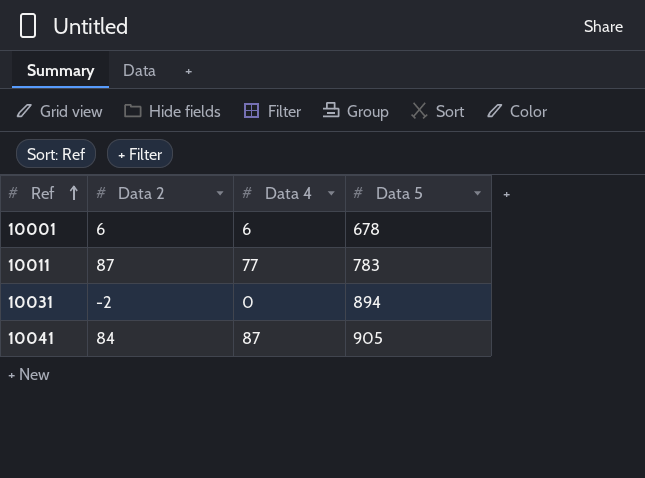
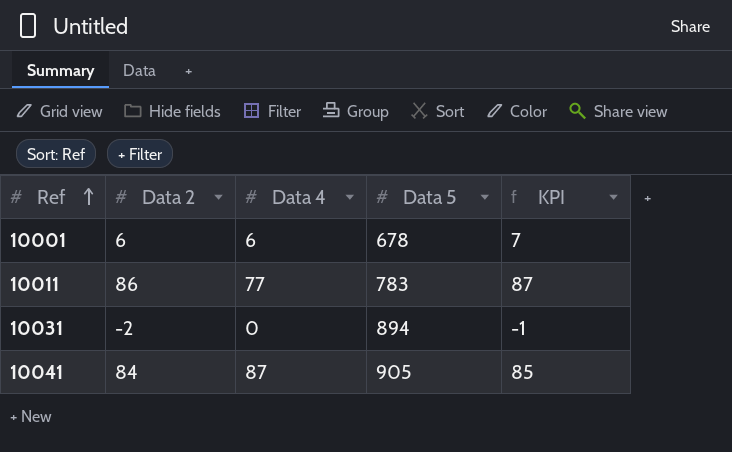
column KPI | formula: none -> [Data 2] + 1
10011 | Data 2: 87 -> 86

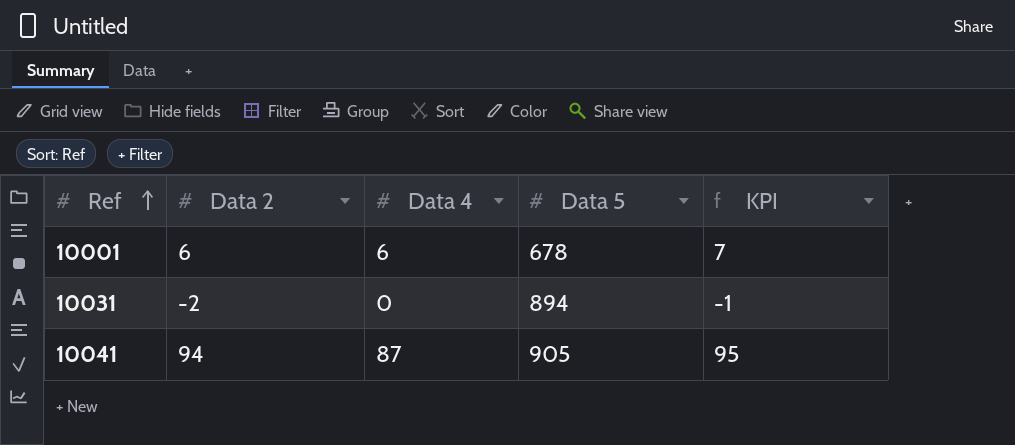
row 10011: 86 | 77 | 783 | 87 -> none
10041 | Data 2: 84 -> 94
10041 | KPI: 85 -> 95

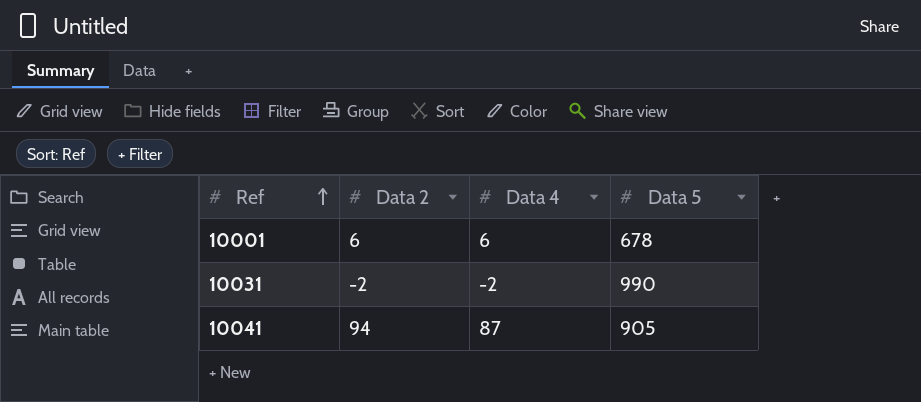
column KPI | formula: [Data 2] + 1 -> none
10031 | Data 4: 0 -> -2
10031 | Data 5: 894 -> 990

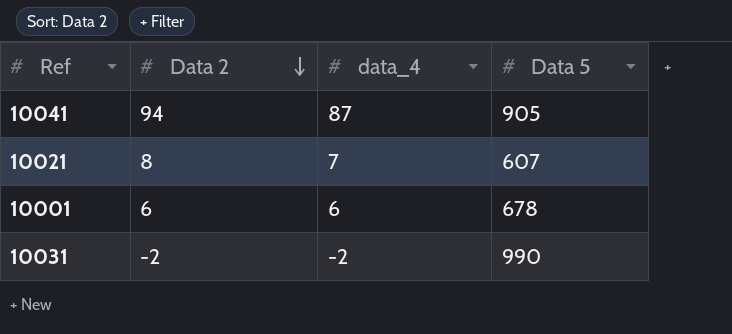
row order: Ref ascending -> Data 2 descending
column name: Data 4 -> data_4
row 10021: none -> 8 | 7 | 607

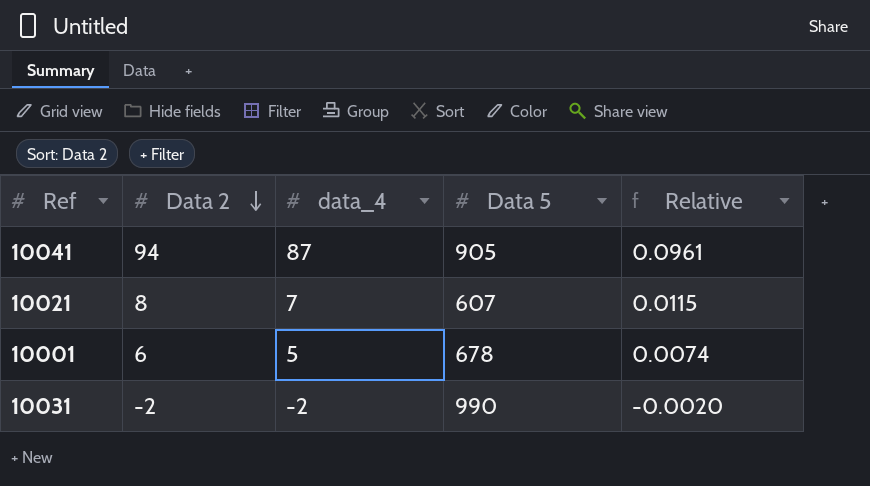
column Relative | formula: none -> [data_4] / [Data 5]
10001 | data_4: 6 -> 5

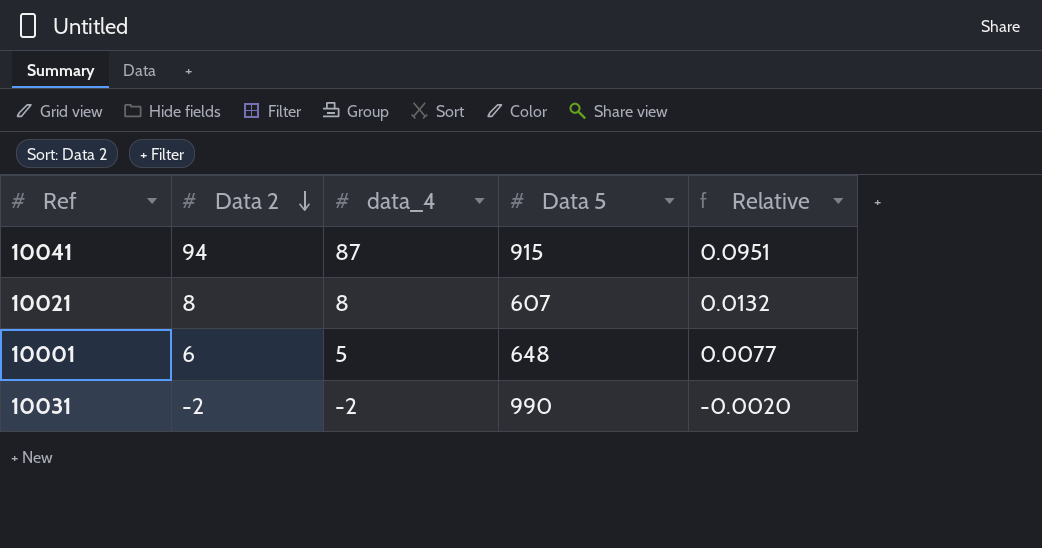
10041 | Data 5: 905 -> 915
10041 | Relative: 0.0961 -> 0.0951
10021 | data_4: 7 -> 8
10021 | Relative: 0.0115 -> 0.0132
10001 | Data 5: 678 -> 648
10001 | Relative: 0.0074 -> 0.0077

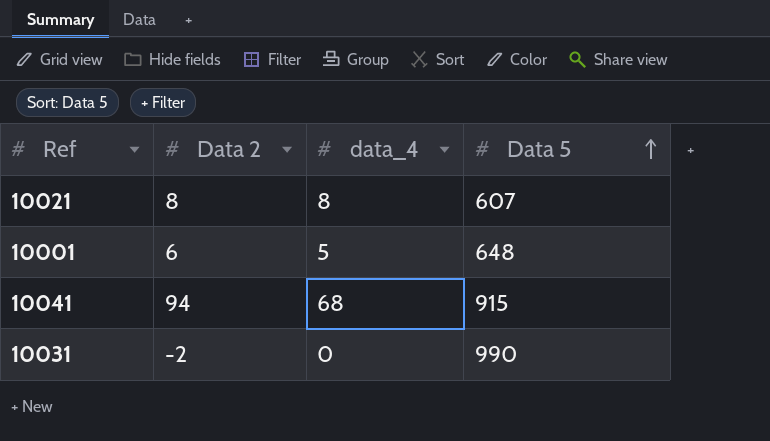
row order: Data 2 descending -> Data 5 ascending
column Relative | formula: [data_4] / [Data 5] -> none
10041 | data_4: 87 -> 68
10031 | data_4: -2 -> 0

